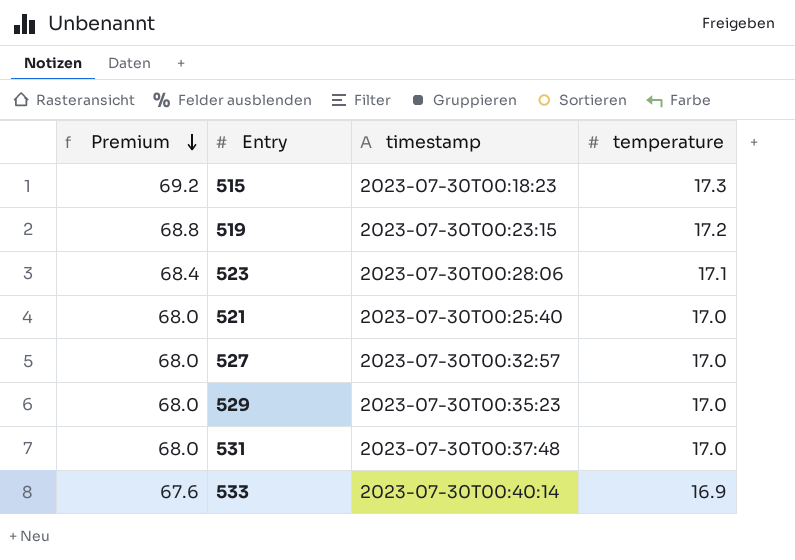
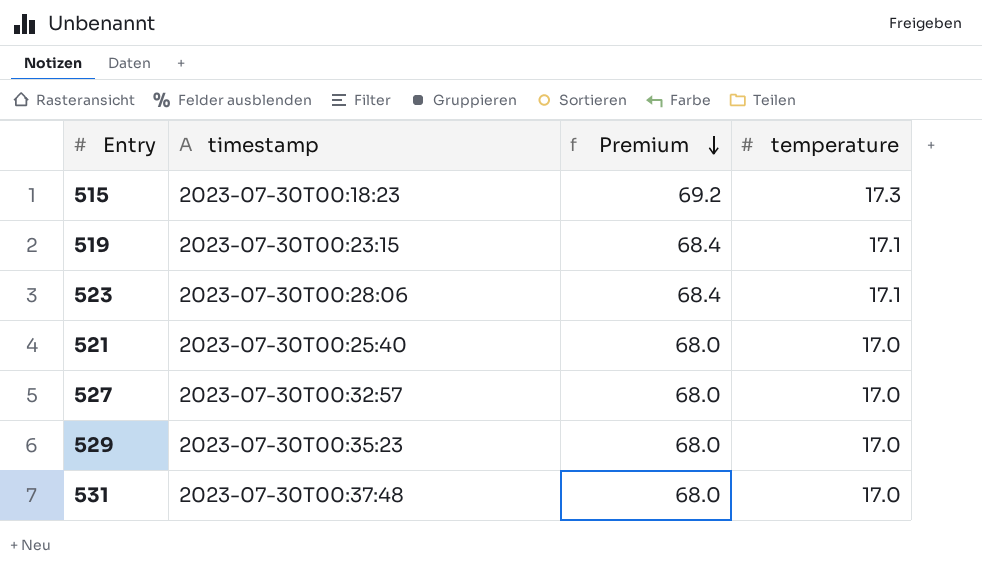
column Premium | position: 1 -> 3
row 533: 67.6 | 2023-07-30T00:40:14 | 16.9 -> none
519 | Premium: 68.8 -> 68.4
519 | temperature: 17.2 -> 17.1

